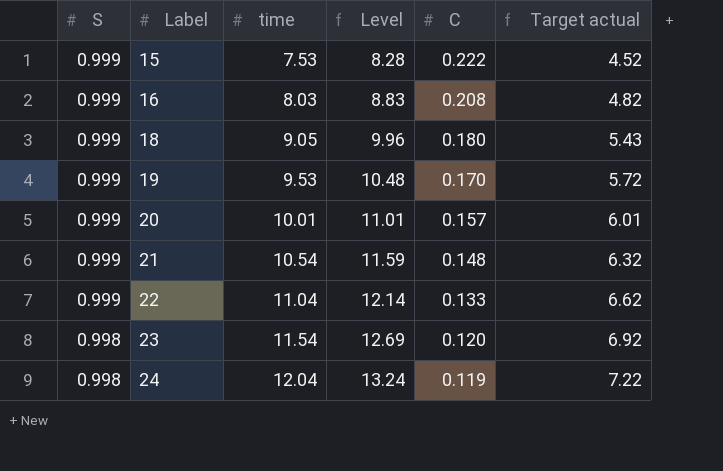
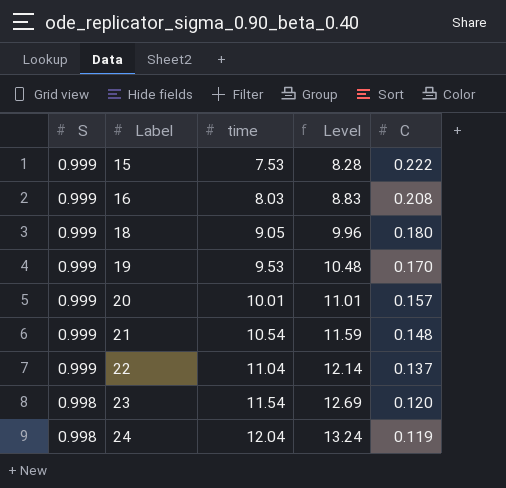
column Target actual | formula: [time] * 0.6 -> none
22 | C: 0.133 -> 0.137

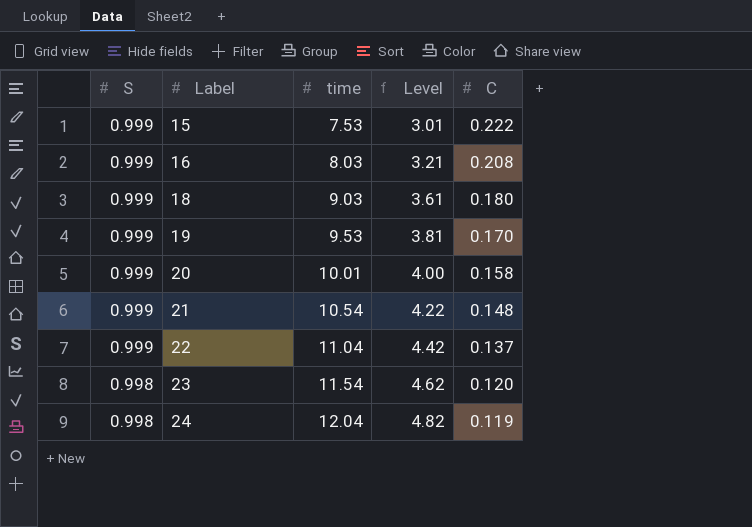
column Level | formula: [time] * 1.1 -> [time] * 0.4
18 | time: 9.05 -> 9.03
20 | C: 0.157 -> 0.158

